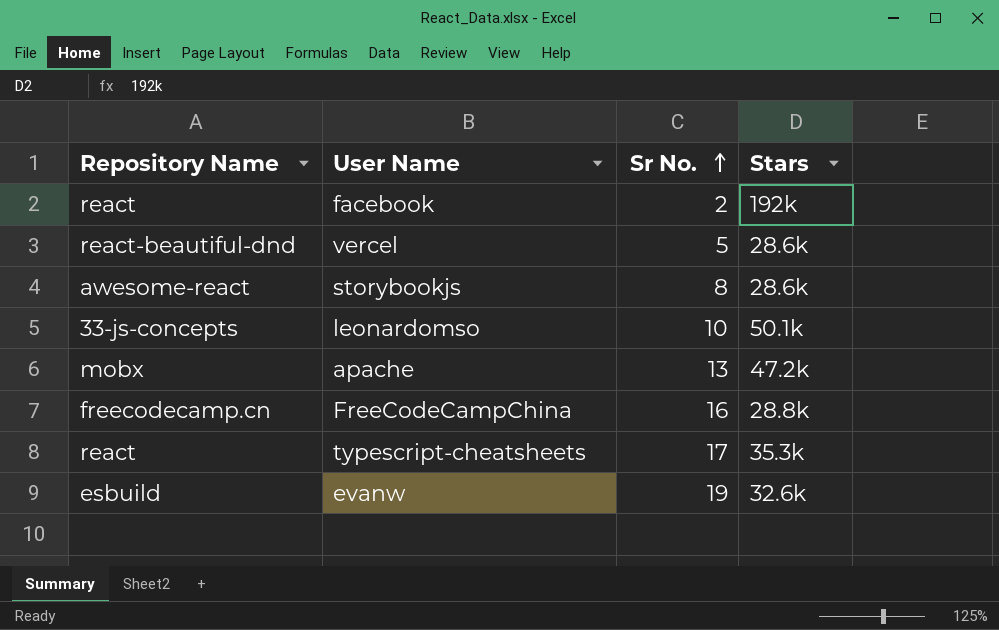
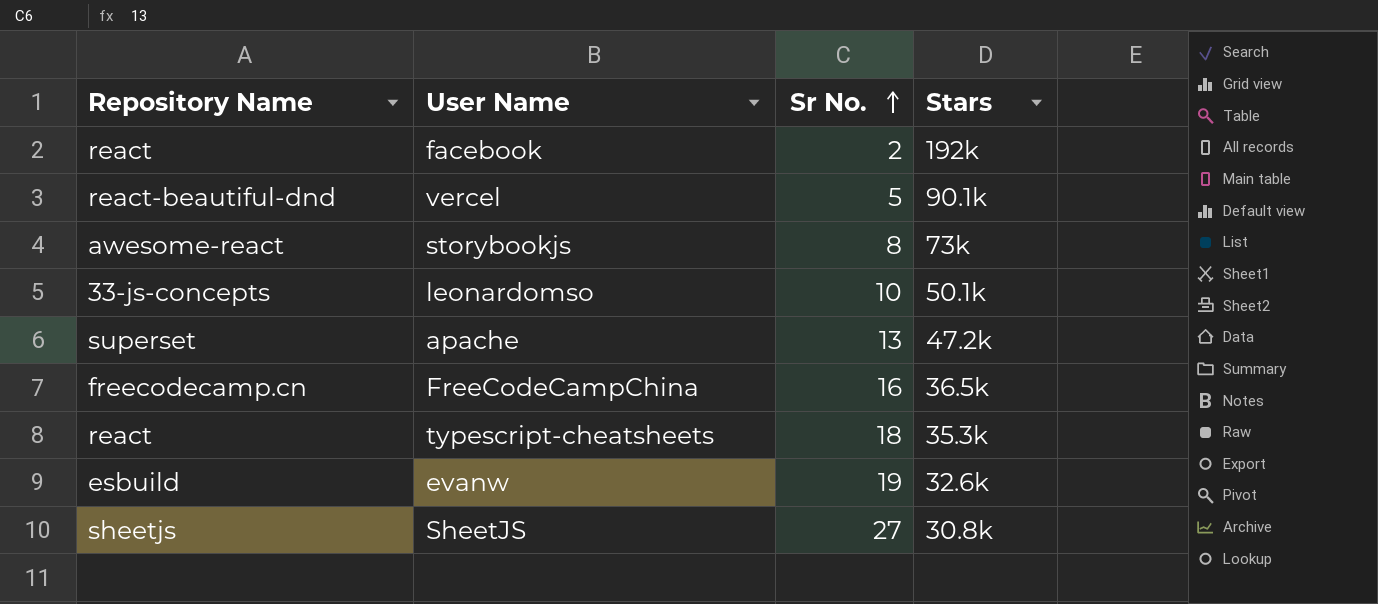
vercel | Stars: 28.6k -> 90.1k
storybookjs | Stars: 28.6k -> 73k
apache | Repository Name: mobx -> superset
FreeCodeCampChina | Stars: 28.8k -> 36.5k
typescript-cheatsheets | Sr No.: 17 -> 18
row SheetJS: none -> sheetjs | 27 | 30.8k

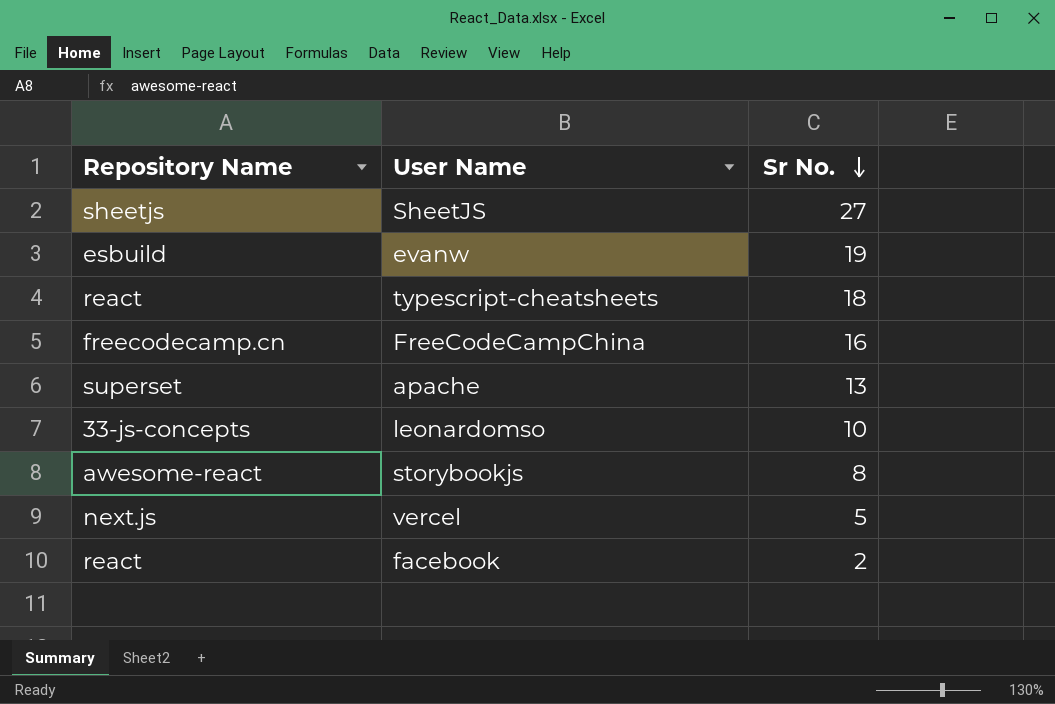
row order: Sr No. ascending -> Sr No. descending
column Stars | position: 4 -> none
vercel | Repository Name: react-beautiful-dnd -> next.js

